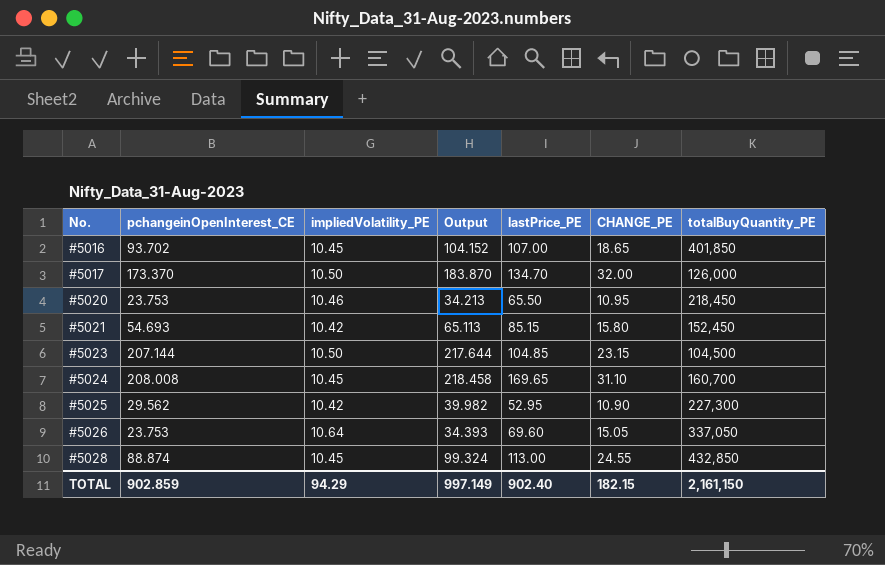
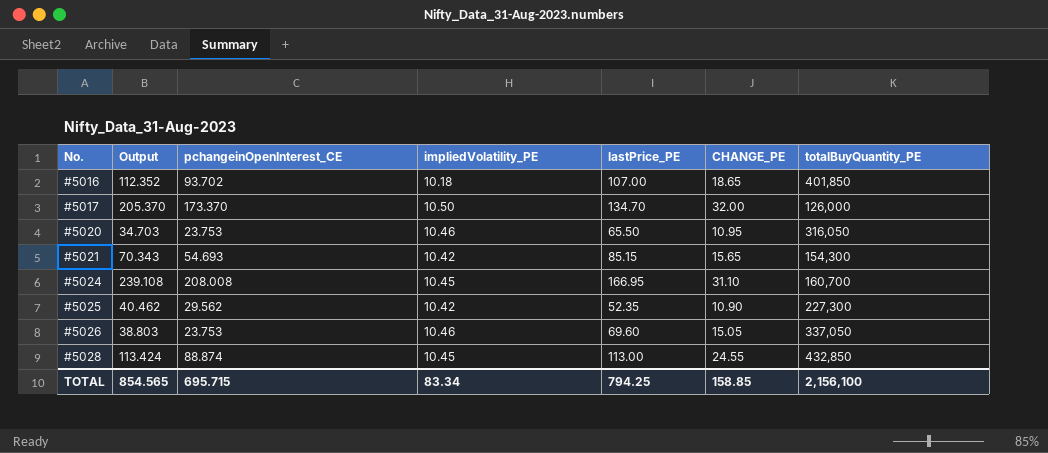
column Output | formula: [pchangeinOpenInterest_CE] + [impliedVolatility_PE] -> [pchangeinOpenInterest_CE] + [CHANGE_PE]
column Output | position: 4 -> 2
row #5023: 207.144 | 10.50 | 217.644 | 104.85 | 23.15 | 104,500 -> none
#5016 | impliedVolatility_PE: 10.45 -> 10.18
#5020 | totalBuyQuantity_PE: 218,450 -> 316,050
#5021 | CHANGE_PE: 15.80 -> 15.65
#5021 | totalBuyQuantity_PE: 152,450 -> 154,300
#5024 | lastPrice_PE: 169.65 -> 166.95
#5025 | lastPrice_PE: 52.95 -> 52.35
#5026 | impliedVolatility_PE: 10.64 -> 10.46
TOTAL | Output: 997.149 -> 854.565
TOTAL | pchangeinOpenInterest_CE: 902.859 -> 695.715
TOTAL | impliedVolatility_PE: 94.29 -> 83.34
TOTAL | lastPrice_PE: 902.40 -> 794.25
TOTAL | CHANGE_PE: 182.15 -> 158.85
TOTAL | totalBuyQuantity_PE: 2,161,150 -> 2,156,100

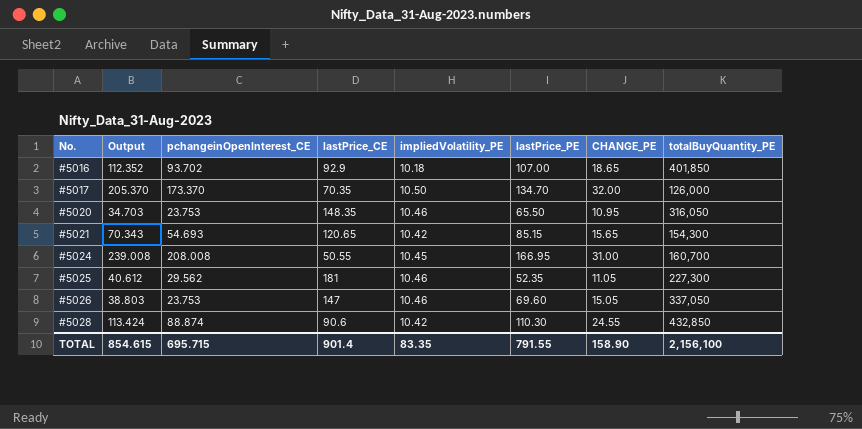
column lastPrice_CE | position: none -> 4
#5024 | Output: 239.108 -> 239.008
#5024 | CHANGE_PE: 31.10 -> 31.00
#5025 | Output: 40.462 -> 40.612
#5025 | impliedVolatility_PE: 10.42 -> 10.46
#5025 | CHANGE_PE: 10.90 -> 11.05
#5028 | impliedVolatility_PE: 10.45 -> 10.42
#5028 | lastPrice_PE: 113.00 -> 110.30
TOTAL | Output: 854.565 -> 854.615
TOTAL | impliedVolatility_PE: 83.34 -> 83.35
TOTAL | lastPrice_PE: 794.25 -> 791.55
TOTAL | CHANGE_PE: 158.85 -> 158.90

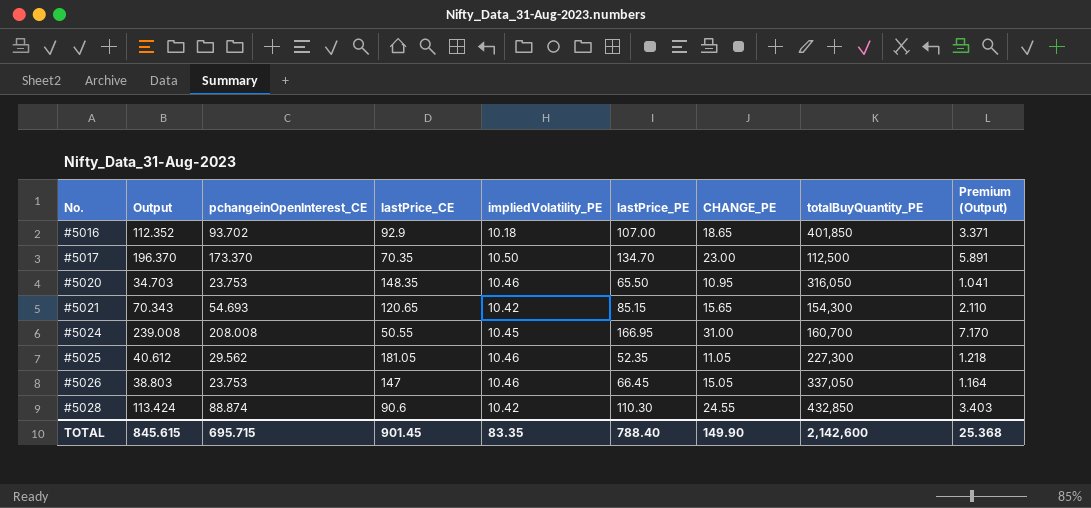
column Premium (Output) | formula: none -> [Output] * 0.03
#5017 | Output: 205.370 -> 196.370
#5017 | CHANGE_PE: 32.00 -> 23.00
#5017 | totalBuyQuantity_PE: 126,000 -> 112,500
#5025 | lastPrice_CE: 181 -> 181.05
#5026 | lastPrice_PE: 69.60 -> 66.45
TOTAL | Output: 854.615 -> 845.615
TOTAL | lastPrice_CE: 901.4 -> 901.45
TOTAL | lastPrice_PE: 791.55 -> 788.40
TOTAL | CHANGE_PE: 158.90 -> 149.90
TOTAL | totalBuyQuantity_PE: 2,156,100 -> 2,142,600

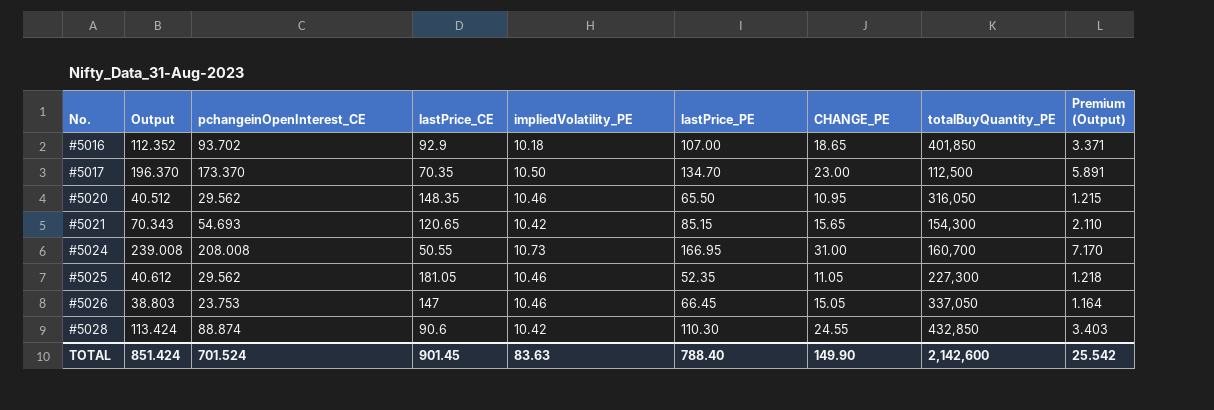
#5020 | Output: 34.703 -> 40.512
#5020 | pchangeinOpenInterest_CE: 23.753 -> 29.562
#5020 | Premium (Output): 1.041 -> 1.215
#5024 | impliedVolatility_PE: 10.45 -> 10.73
TOTAL | Output: 845.615 -> 851.424
TOTAL | pchangeinOpenInterest_CE: 695.715 -> 701.524
TOTAL | impliedVolatility_PE: 83.35 -> 83.63
TOTAL | Premium (Output): 25.368 -> 25.542

